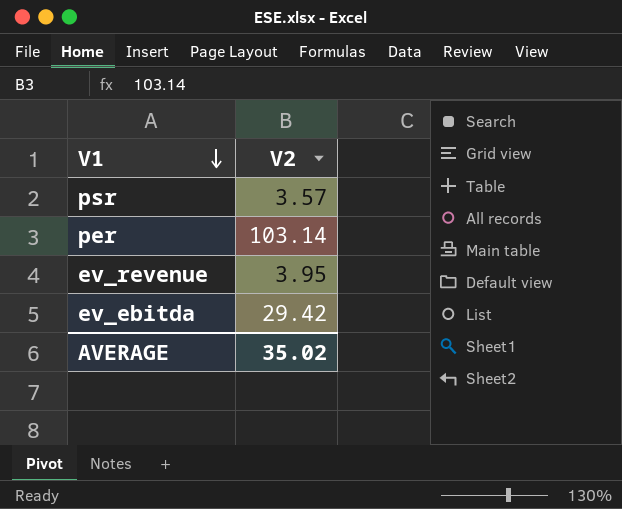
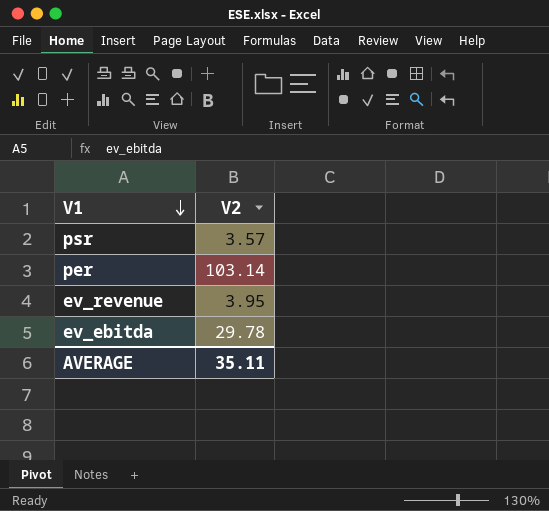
ev_ebitda | V2: 29.42 -> 29.78
AVERAGE | V2: 35.02 -> 35.11

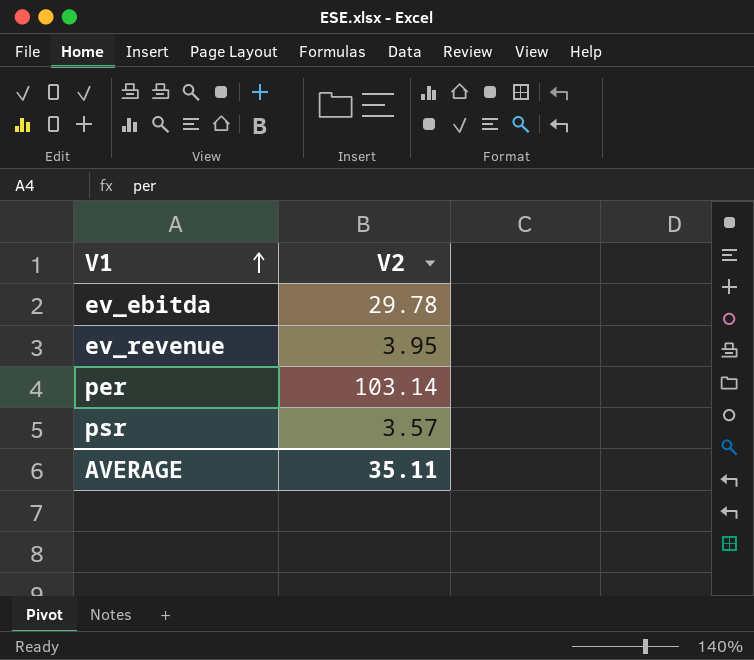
row order: V1 descending -> V1 ascending

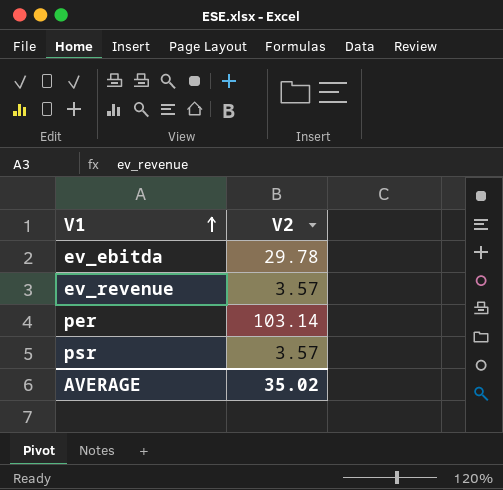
ev_revenue | V2: 3.95 -> 3.57
AVERAGE | V2: 35.11 -> 35.02

